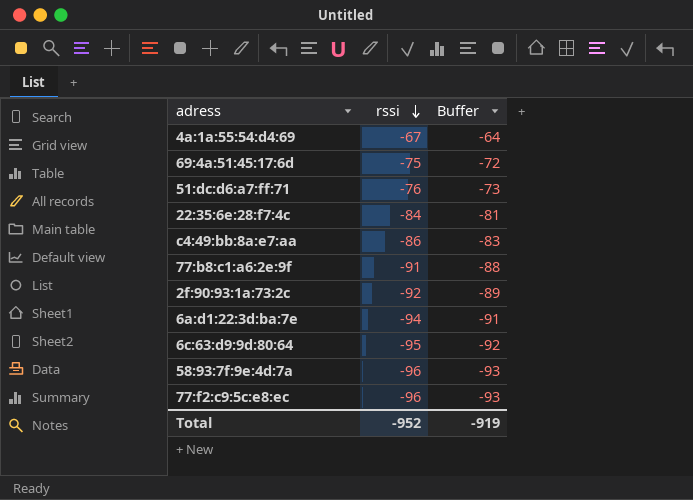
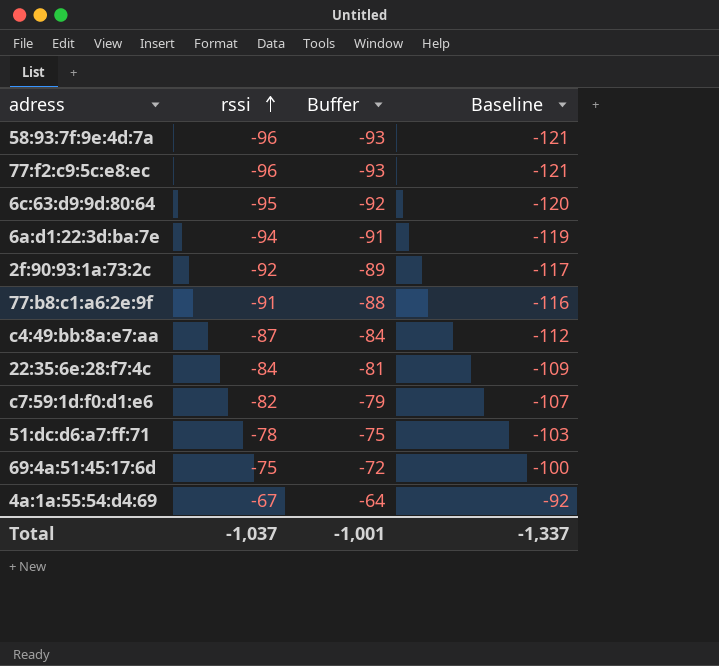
row order: rssi descending -> rssi ascending
column Baseline | formula: none -> [rssi] - 25
c4:49:bb:8a:e7:aa | rssi: -86 -> -87
c4:49:bb:8a:e7:aa | Buffer: -83 -> -84
row c7:59:1d:f0:d1:e6: none -> -82 | -79 | -107
51:dc:d6:a7:ff:71 | rssi: -76 -> -78
51:dc:d6:a7:ff:71 | Buffer: -73 -> -75
Total | rssi: -952 -> -1,037
Total | Buffer: -919 -> -1,001

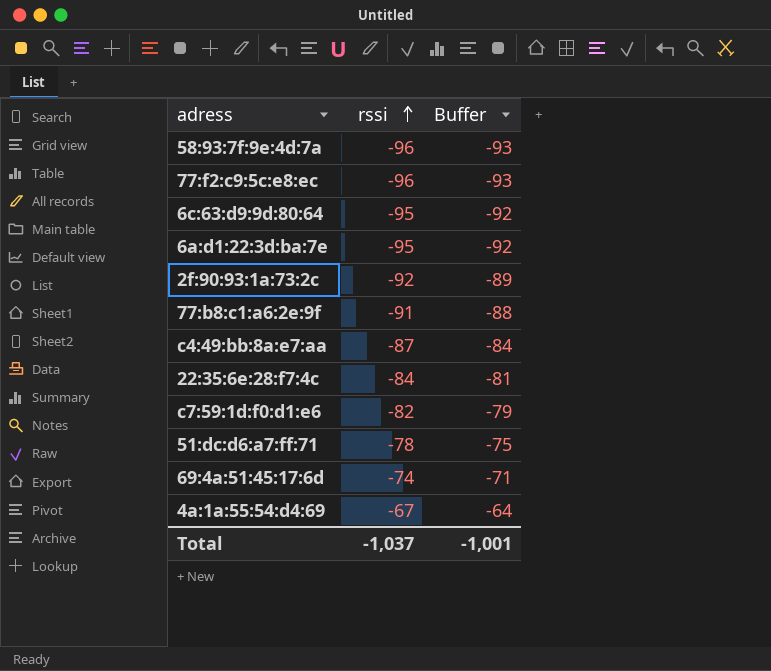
column Baseline | formula: [rssi] - 25 -> none
6a:d1:22:3d:ba:7e | rssi: -94 -> -95
6a:d1:22:3d:ba:7e | Buffer: -91 -> -92
69:4a:51:45:17:6d | rssi: -75 -> -74
69:4a:51:45:17:6d | Buffer: -72 -> -71

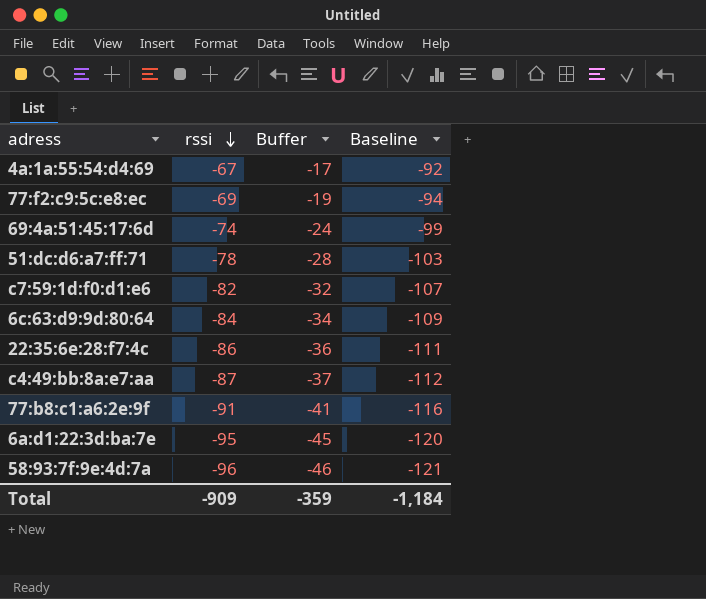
row order: rssi ascending -> rssi descending
column Buffer | formula: [rssi] + 3 -> [rssi] + 50
column Baseline | formula: none -> [rssi] - 25
row 2f:90:93:1a:73:2c: -92 | -89 -> none
77:f2:c9:5c:e8:ec | rssi: -96 -> -69
6c:63:d9:9d:80:64 | rssi: -95 -> -84
22:35:6e:28:f7:4c | rssi: -84 -> -86
Total | rssi: -1,037 -> -909
Total | Buffer: -1,001 -> -359

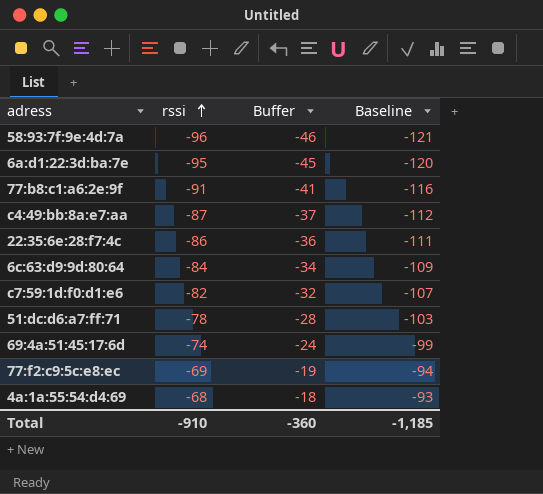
row order: rssi descending -> rssi ascending
4a:1a:55:54:d4:69 | rssi: -67 -> -68
4a:1a:55:54:d4:69 | Buffer: -17 -> -18
4a:1a:55:54:d4:69 | Baseline: -92 -> -93
Total | rssi: -909 -> -910
Total | Buffer: -359 -> -360
Total | Baseline: -1,184 -> -1,185

